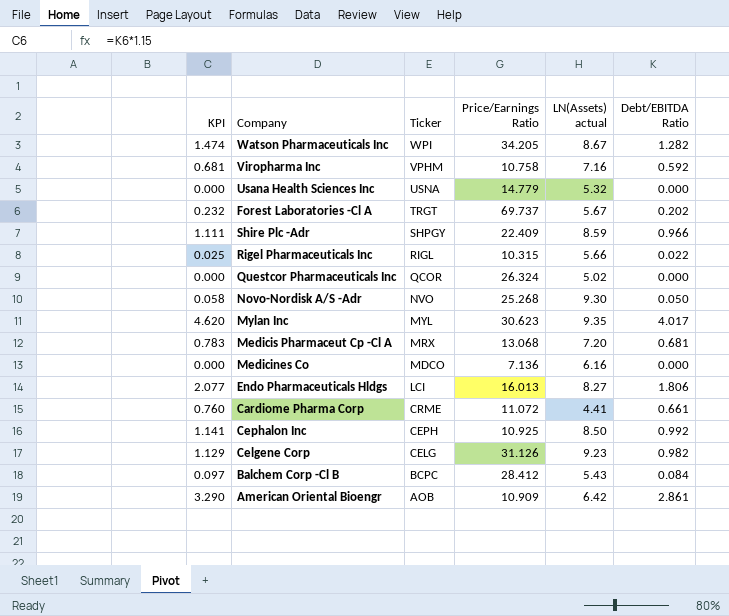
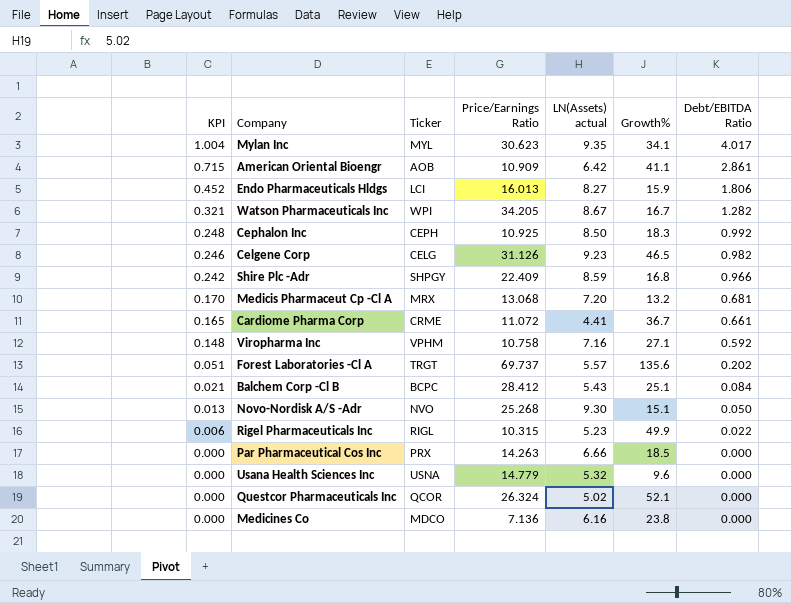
row order: Ticker descending -> KPI descending
column KPI | formula: [Debt/EBITDA Ratio] * 1.15 -> [Debt/EBITDA Ratio] * 0.25
column Growth% | position: none -> 6
Forest Laboratories -Cl A | LN(Assets) actual: 5.67 -> 5.57
Rigel Pharmaceuticals Inc | LN(Assets) actual: 5.66 -> 5.23
row Par Pharmaceutical Cos Inc: none -> 0.000 | PRX | 14.263 | 6.66 | 18.5 | 0.000

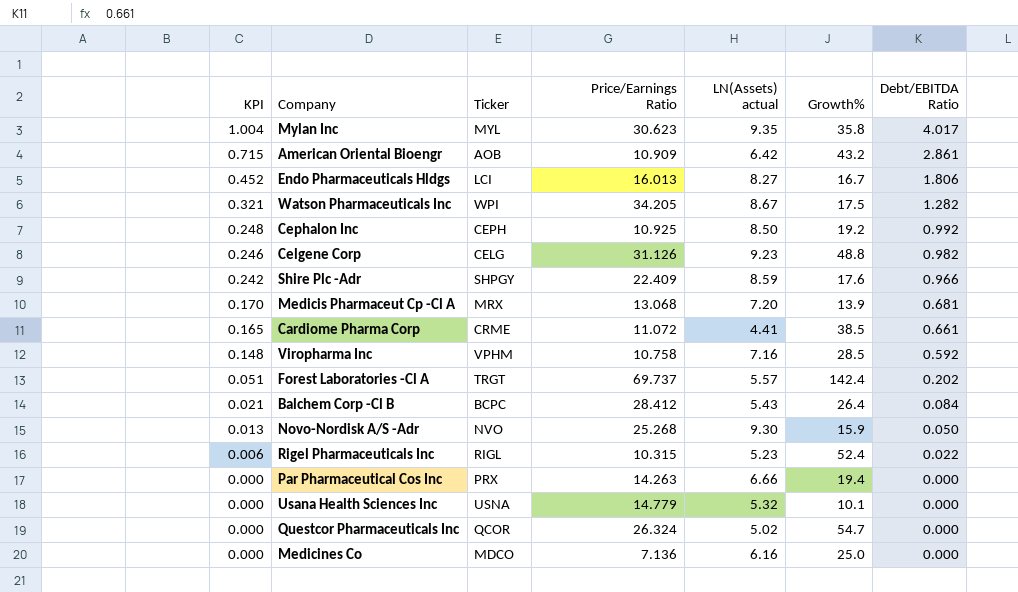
Mylan Inc | Growth%: 34.1 -> 35.8
American Oriental Bioengr | Growth%: 41.1 -> 43.2
Endo Pharmaceuticals Hldgs | Growth%: 15.9 -> 16.7
Watson Pharmaceuticals Inc | Growth%: 16.7 -> 17.5
Cephalon Inc | Growth%: 18.3 -> 19.2
Celgene Corp | Growth%: 46.5 -> 48.8
Shire Plc -Adr | Growth%: 16.8 -> 17.6
Medicis Pharmaceut Cp -Cl A | Growth%: 13.2 -> 13.9
Cardiome Pharma Corp | Growth%: 36.7 -> 38.5
Viropharma Inc | Growth%: 27.1 -> 28.5
Forest Laboratories -Cl A | Growth%: 135.6 -> 142.4
Balchem Corp -Cl B | Growth%: 25.1 -> 26.4
Novo-Nordisk A/S -Adr | Growth%: 15.1 -> 15.9
Rigel Pharmaceuticals Inc | Growth%: 49.9 -> 52.4
Par Pharmaceutical Cos Inc | Growth%: 18.5 -> 19.4
Usana Health Sciences Inc | Growth%: 9.6 -> 10.1
Questcor Pharmaceuticals Inc | Growth%: 52.1 -> 54.7
Medicines Co | Growth%: 23.8 -> 25.0

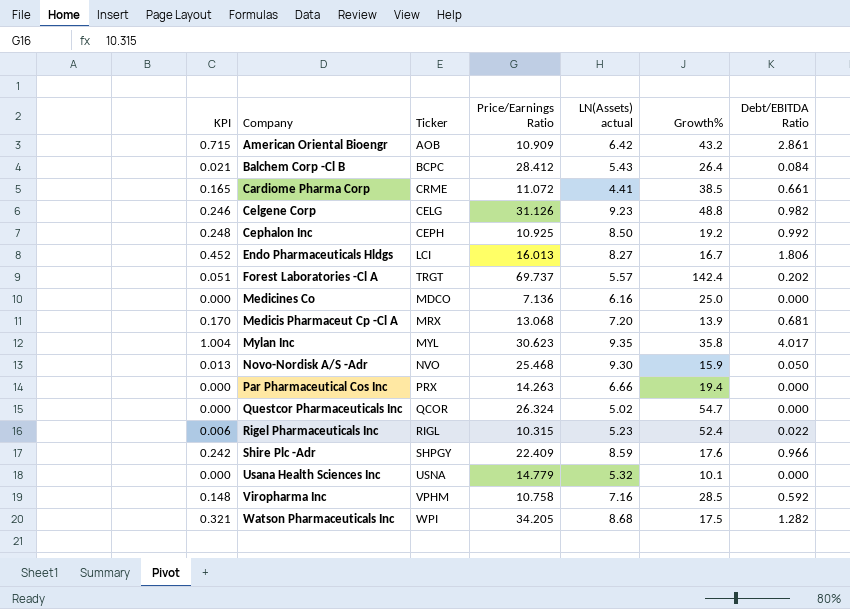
row order: KPI descending -> Company ascending
Novo-Nordisk A/S -Adr | Price/Earnings Ratio: 25.268 -> 25.468
Watson Pharmaceuticals Inc | LN(Assets) actual: 8.67 -> 8.68

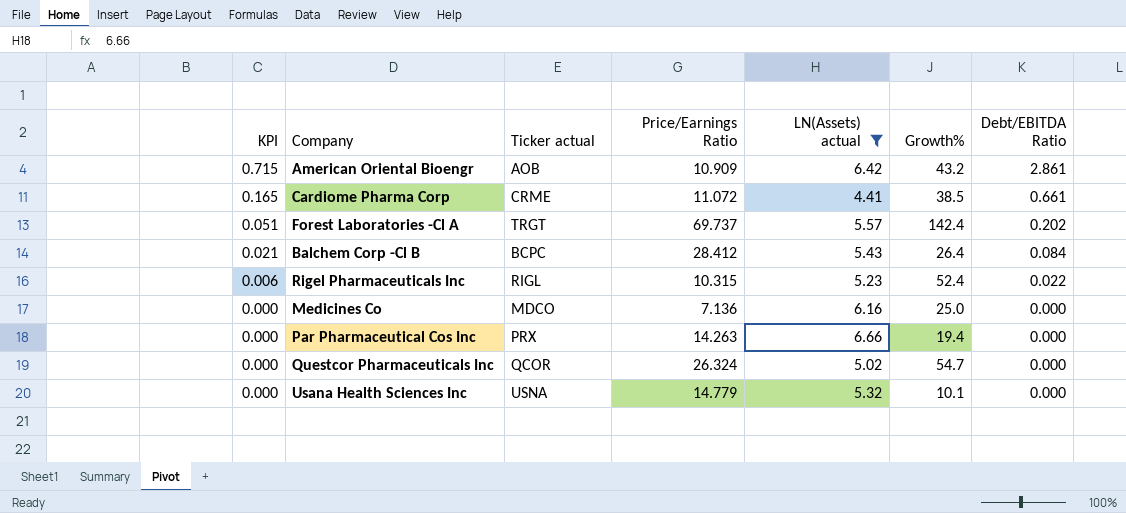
filter: none -> LN(Assets) actual <= 6.66
row order: Company ascending -> KPI descending
column name: Ticker -> Ticker actual

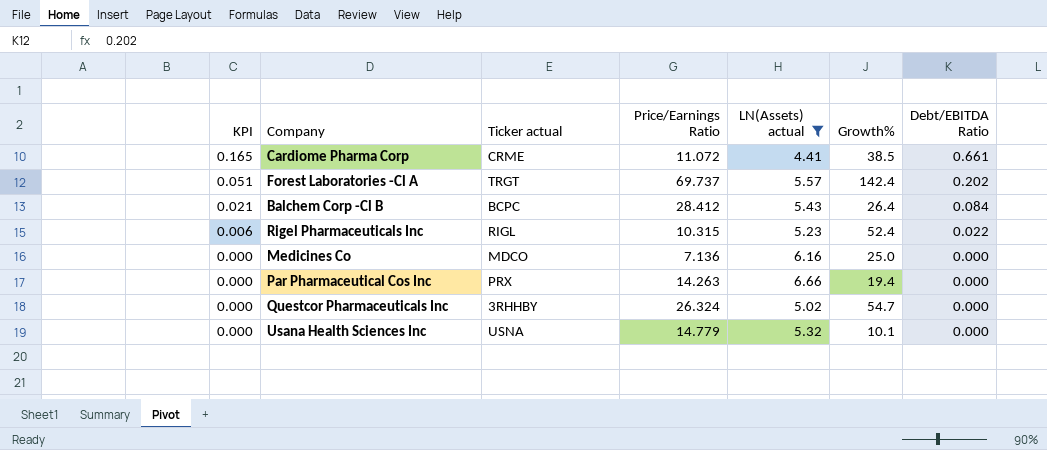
row American Oriental Bioengr: 0.715 | AOB | 10.909 | 6.42 | 43.2 | 2.861 -> none
Questcor Pharmaceuticals Inc | Ticker actual: QCOR -> 3RHHBY

